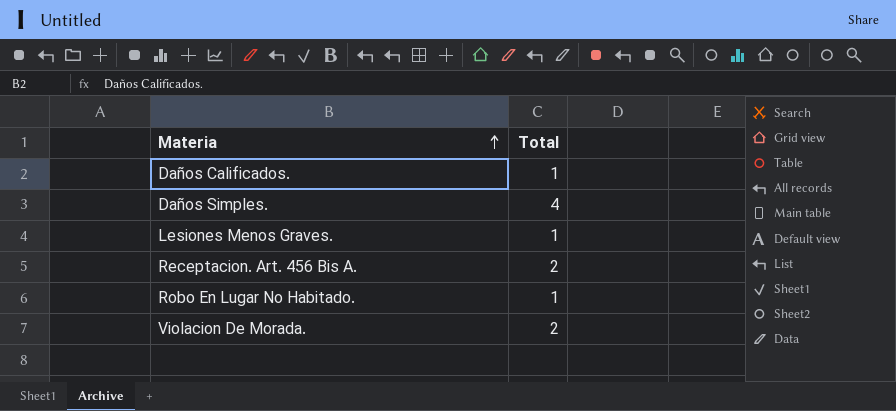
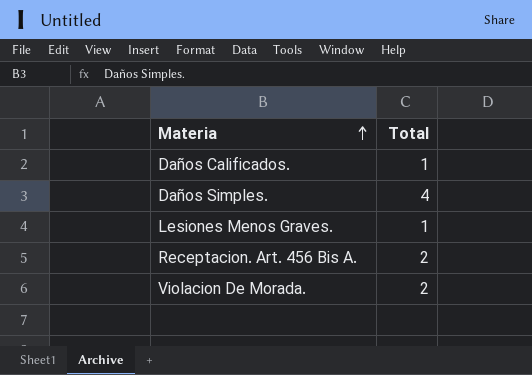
row Robo En Lugar No Habitado.: 1 -> none

